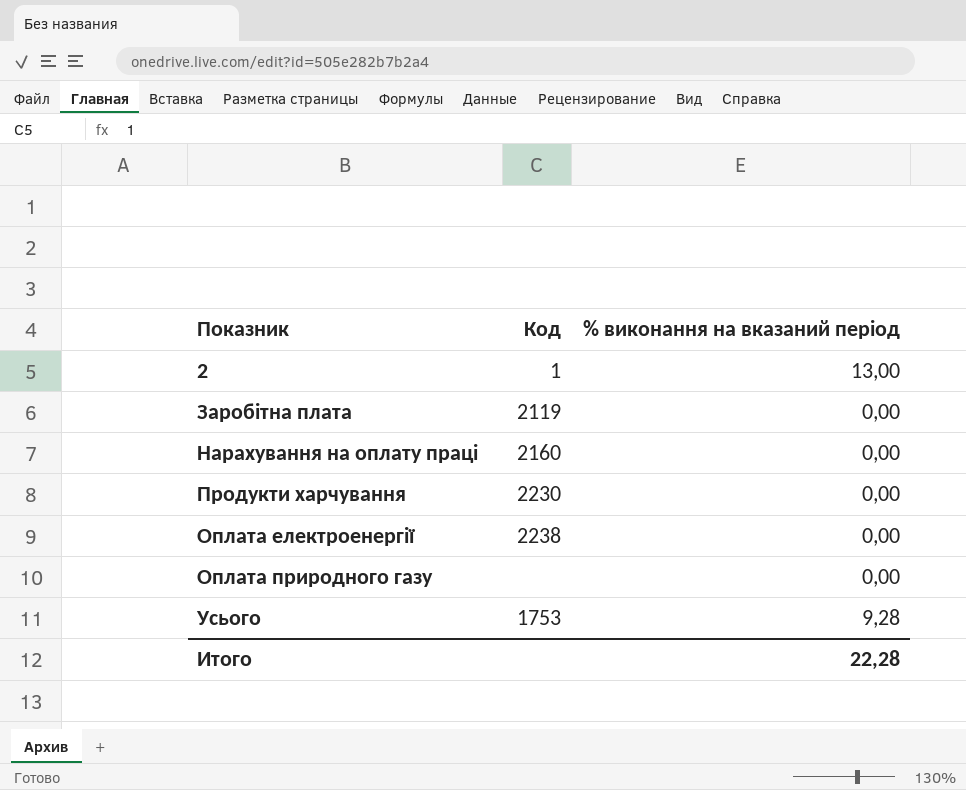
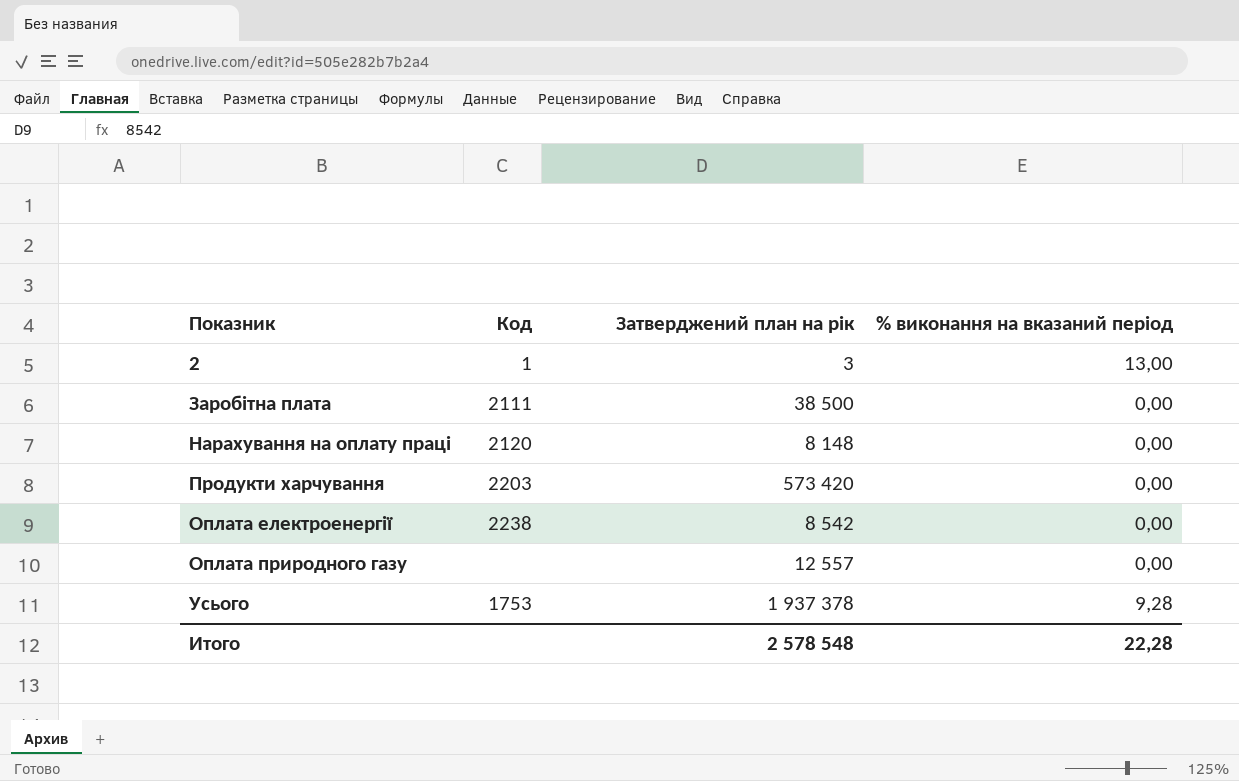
column Затверджений план на рік | position: none -> 3
Заробітна плата | Код: 2119 -> 2111
Нарахування на оплату праці | Код: 2160 -> 2120
Продукти харчування | Код: 2230 -> 2203

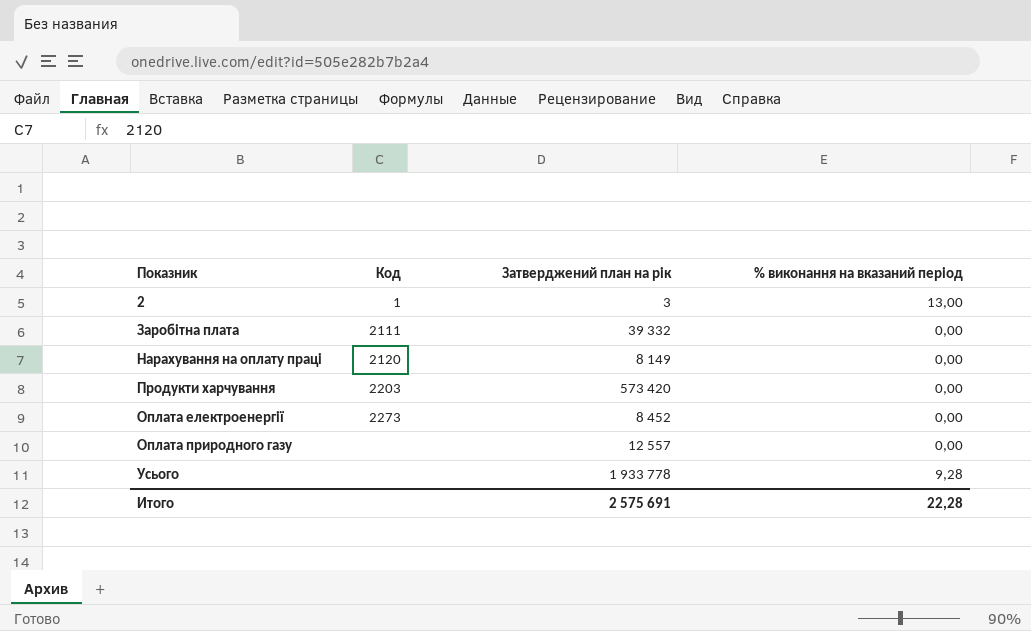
Заробітна плата | Затверджений план на рік: 38 500 -> 39 332
Нарахування на оплату праці | Затверджений план на рік: 8 148 -> 8 149
Оплата електроенергії | Код: 2238 -> 2273
Оплата електроенергії | Затверджений план на рік: 8 542 -> 8 452
Усього | Код: 1753 -> none
Усього | Затверджений план на рік: 1 937 378 -> 1 933 778
Итого | Затверджений план на рік: 2 578 548 -> 2 575 691

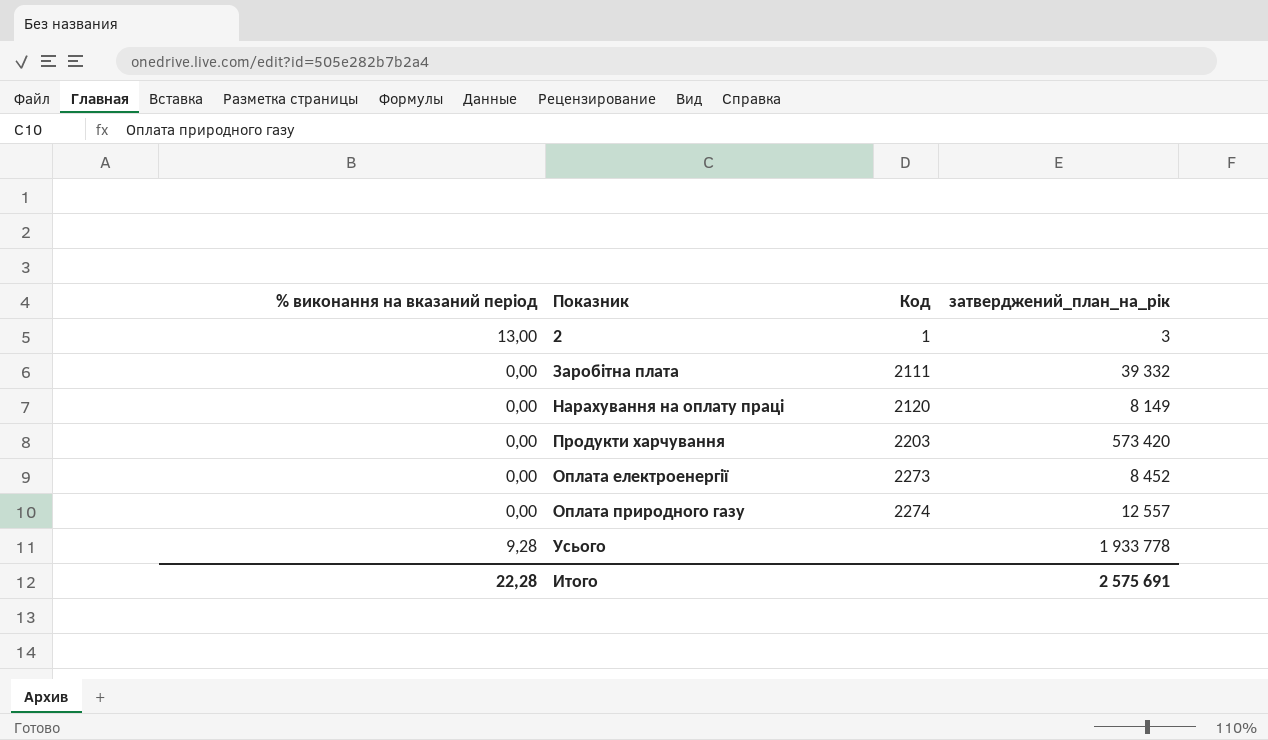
column % виконання на вказаний період | position: 4 -> 1
column name: Затверджений план на рік -> затверджений_план_на_рік
Оплата природного газу | Код: none -> 2274

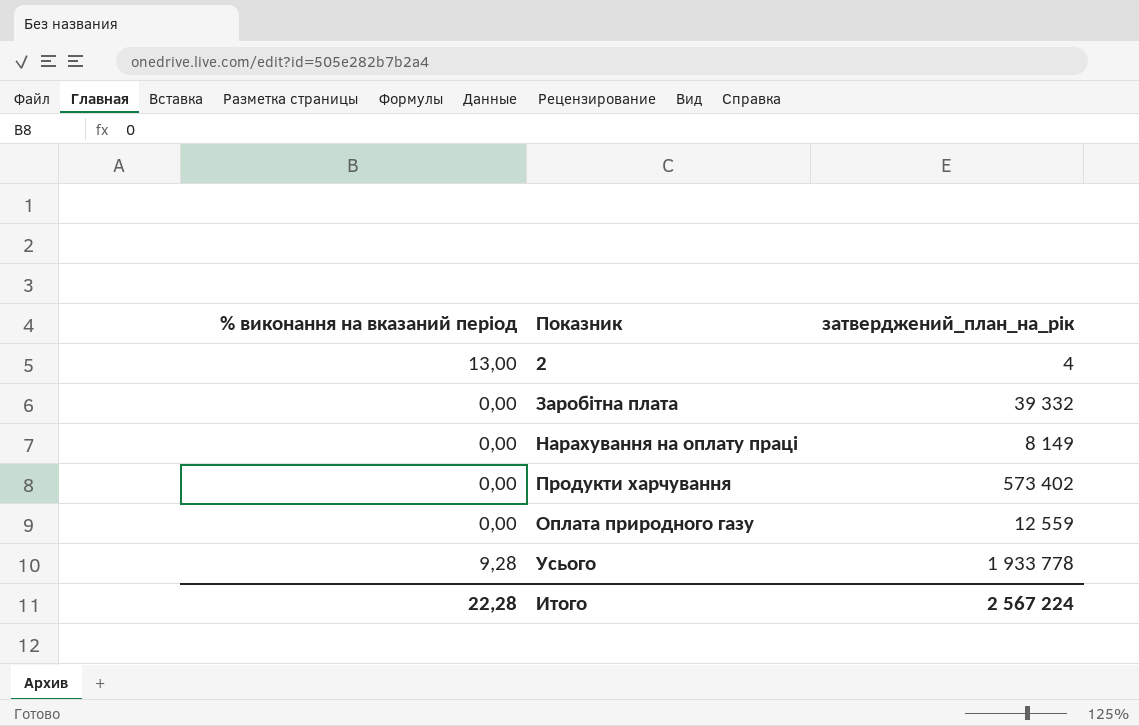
column Код | position: 3 -> none
row Оплата електроенергії: 0,00 | 2273 | 8 452 -> none
2 | затверджений_план_на_рік: 3 -> 4
Продукти харчування | затверджений_план_на_рік: 573 420 -> 573 402
Оплата природного газу | затверджений_план_на_рік: 12 557 -> 12 559
Итого | затверджений_план_на_рік: 2 575 691 -> 2 567 224

